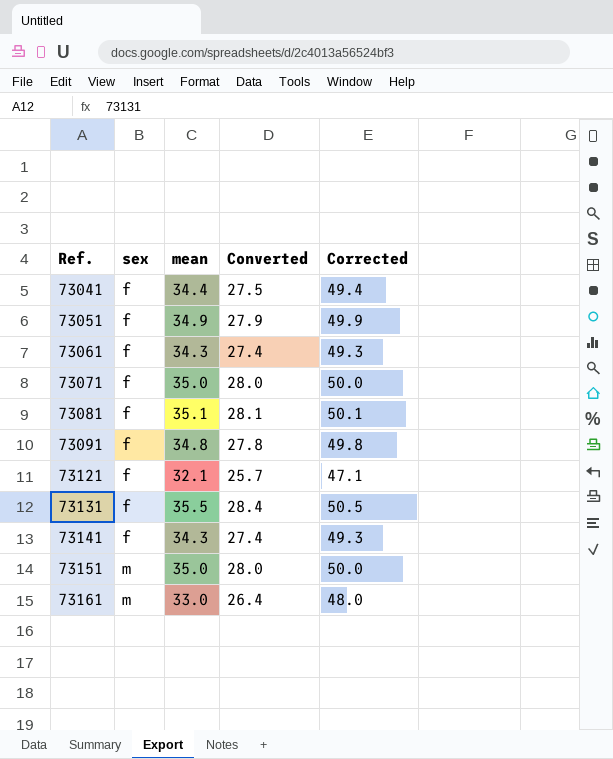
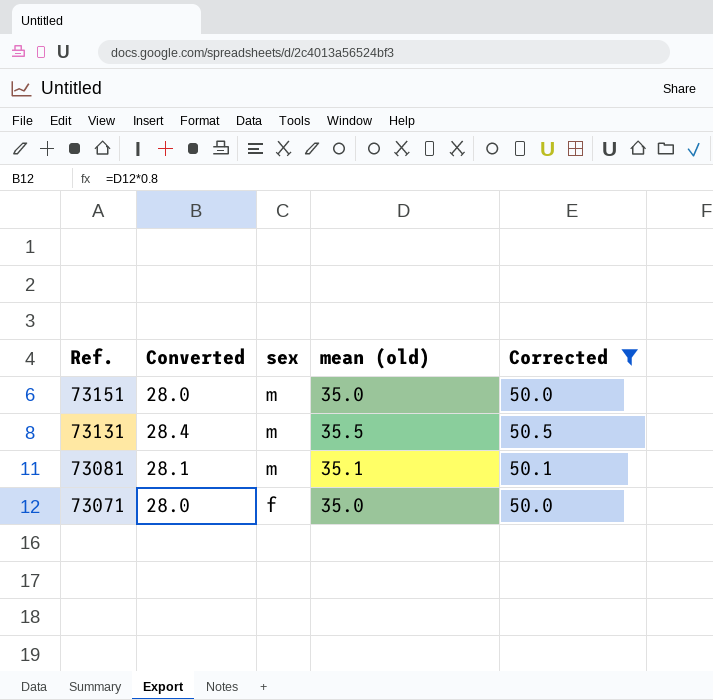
filter: none -> Corrected >= 50.0
row order: Ref. ascending -> Ref. descending
column Converted | position: 4 -> 2
column name: mean -> mean (old)
73131 | sex: f -> m
73081 | sex: f -> m

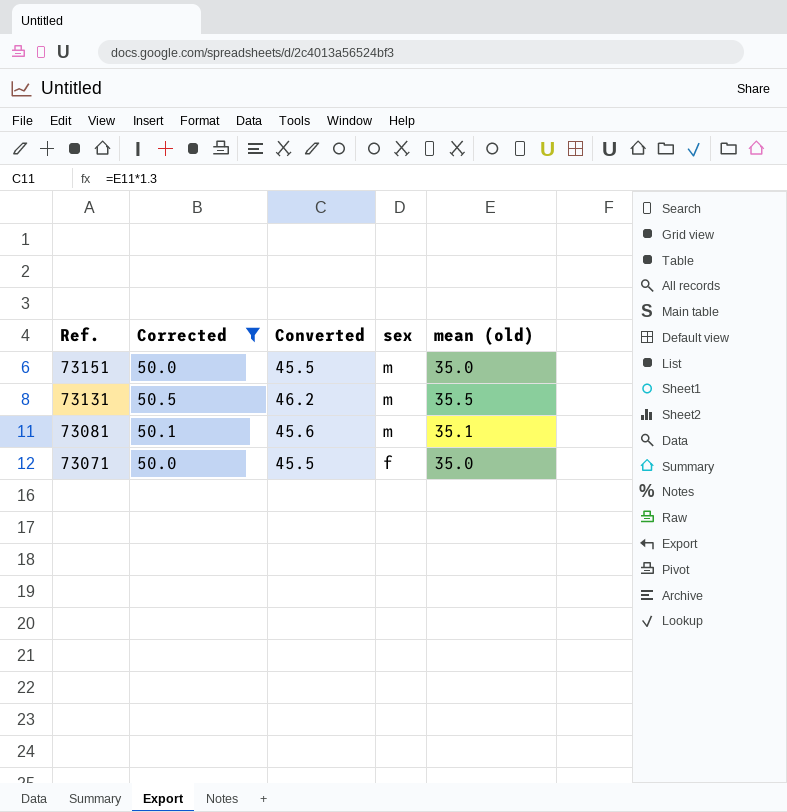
column Corrected | position: 5 -> 2
column Converted | formula: [mean (old)] * 0.8 -> [mean (old)] * 1.3

